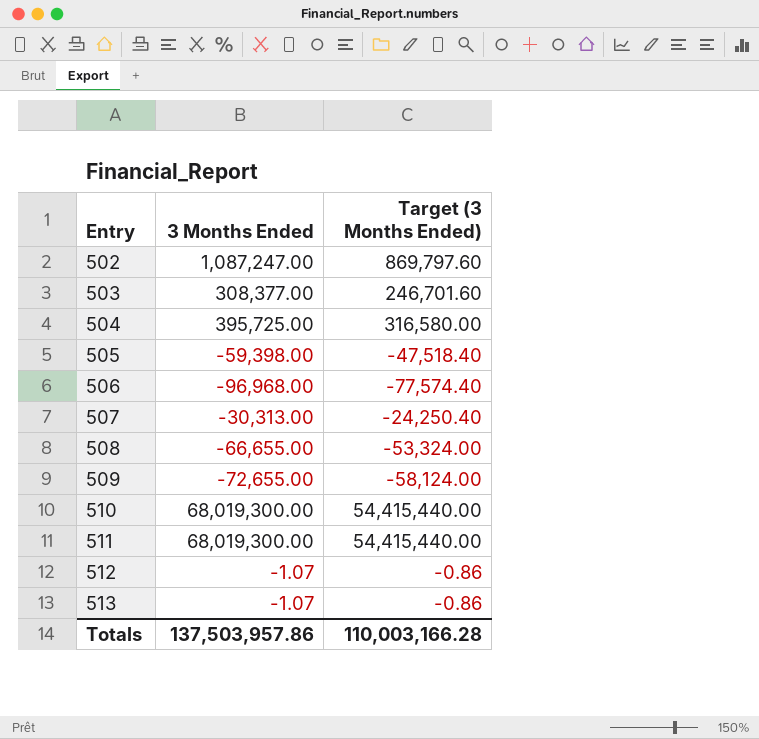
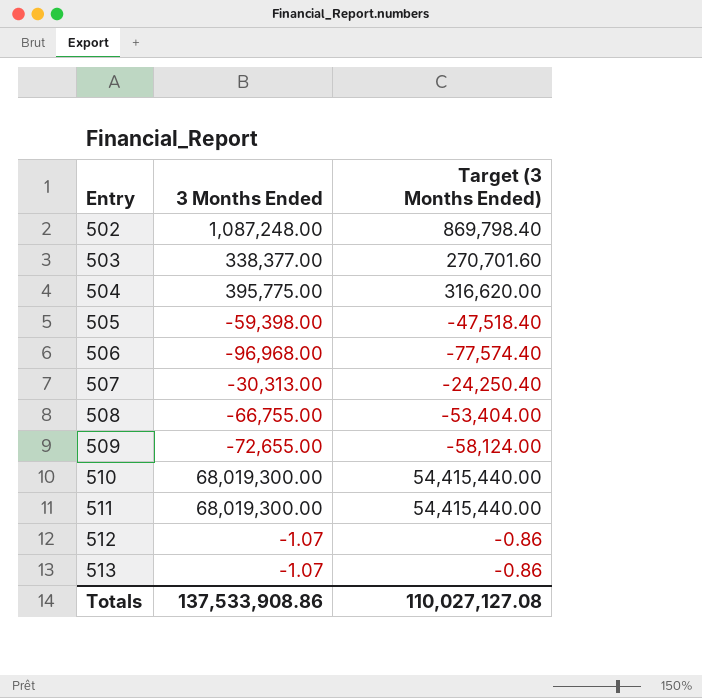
502 | 3 Months Ended: 1,087,247.00 -> 1,087,248.00
502 | Target (3 Months Ended): 869,797.60 -> 869,798.40
503 | 3 Months Ended: 308,377.00 -> 338,377.00
503 | Target (3 Months Ended): 246,701.60 -> 270,701.60
504 | 3 Months Ended: 395,725.00 -> 395,775.00
504 | Target (3 Months Ended): 316,580.00 -> 316,620.00
508 | 3 Months Ended: -66,655.00 -> -66,755.00
508 | Target (3 Months Ended): -53,324.00 -> -53,404.00
Totals | 3 Months Ended: 137,503,957.86 -> 137,533,908.86
Totals | Target (3 Months Ended): 110,003,166.28 -> 110,027,127.08

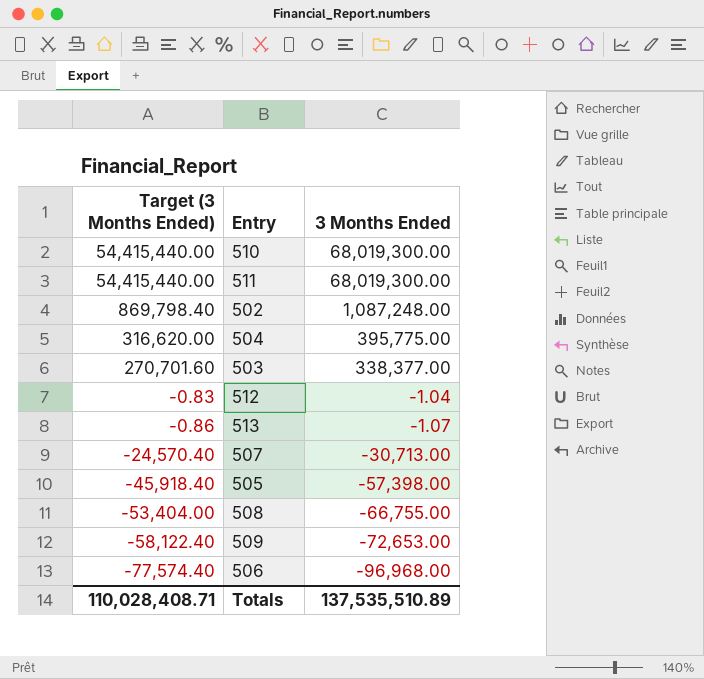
row order: Entry ascending -> Target (3 Months Ended) descending
column Target (3 Months Ended) | position: 3 -> 1
512 | Target (3 Months Ended): -0.86 -> -0.83
512 | 3 Months Ended: -1.07 -> -1.04
507 | Target (3 Months Ended): -24,250.40 -> -24,570.40
507 | 3 Months Ended: -30,313.00 -> -30,713.00
505 | Target (3 Months Ended): -47,518.40 -> -45,918.40
505 | 3 Months Ended: -59,398.00 -> -57,398.00
509 | Target (3 Months Ended): -58,124.00 -> -58,122.40
509 | 3 Months Ended: -72,655.00 -> -72,653.00
Totals | Target (3 Months Ended): 110,027,127.08 -> 110,028,408.71
Totals | 3 Months Ended: 137,533,908.86 -> 137,535,510.89

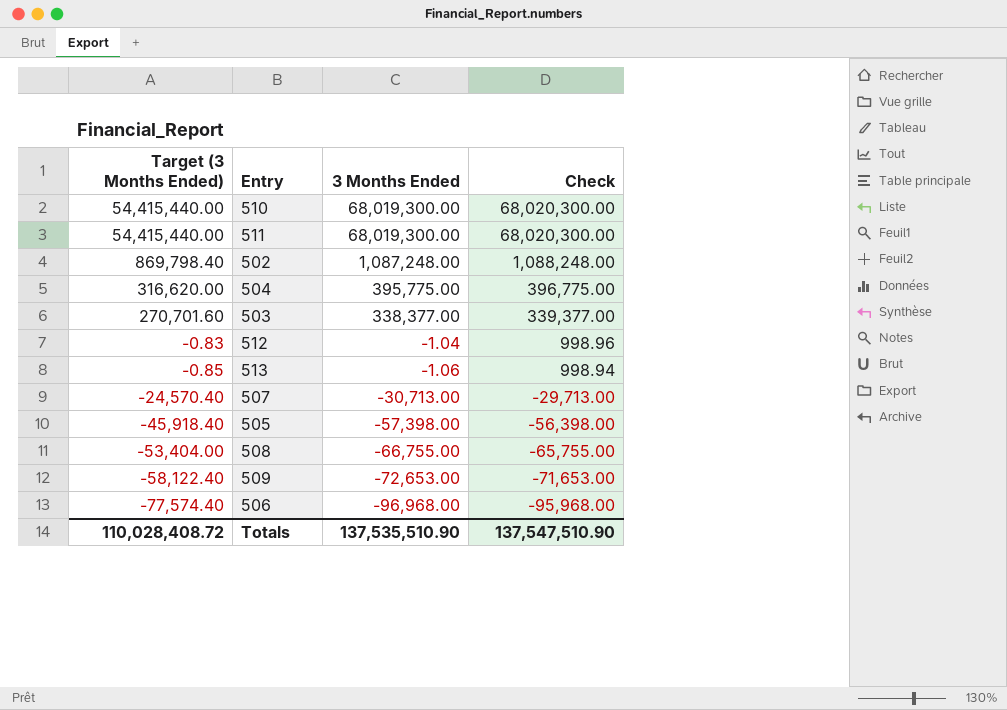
column Check | formula: none -> [3 Months Ended] + 1000
513 | Target (3 Months Ended): -0.86 -> -0.85
513 | 3 Months Ended: -1.07 -> -1.06
Totals | Target (3 Months Ended): 110,028,408.71 -> 110,028,408.72
Totals | 3 Months Ended: 137,535,510.89 -> 137,535,510.90

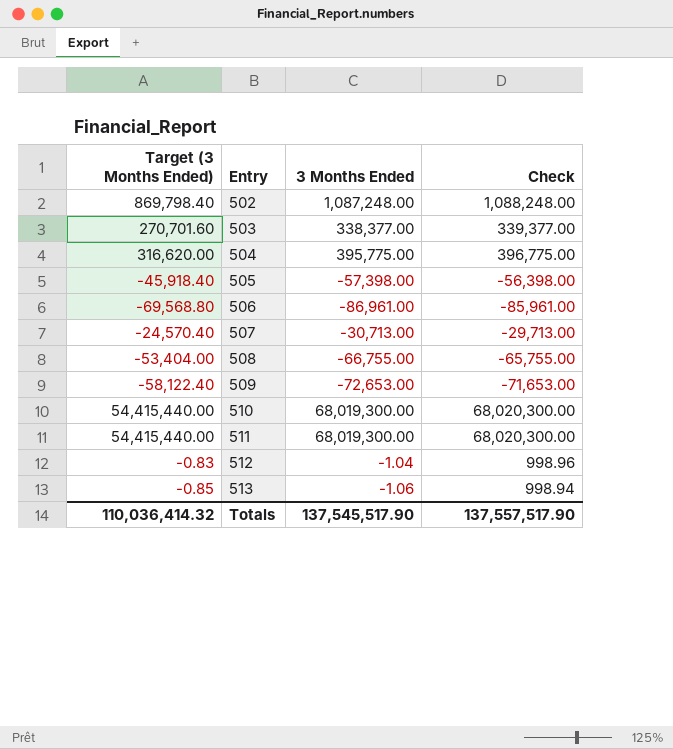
row order: Target (3 Months Ended) descending -> Entry ascending
506 | Target (3 Months Ended): -77,574.40 -> -69,568.80
506 | 3 Months Ended: -96,968.00 -> -86,961.00
506 | Check: -95,968.00 -> -85,961.00
Totals | Target (3 Months Ended): 110,028,408.72 -> 110,036,414.32
Totals | 3 Months Ended: 137,535,510.90 -> 137,545,517.90
Totals | Check: 137,547,510.90 -> 137,557,517.90

